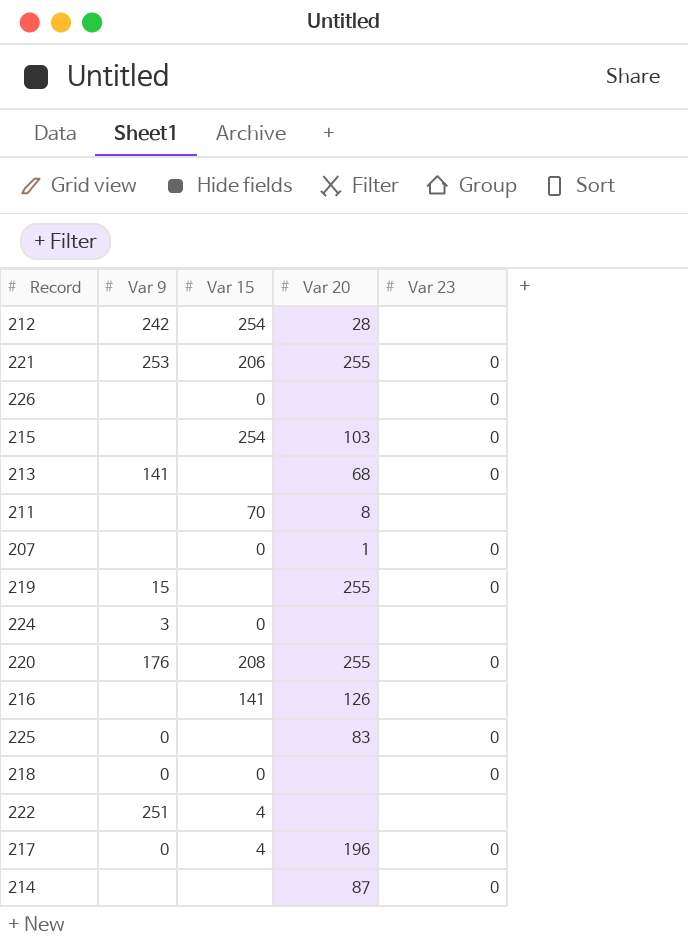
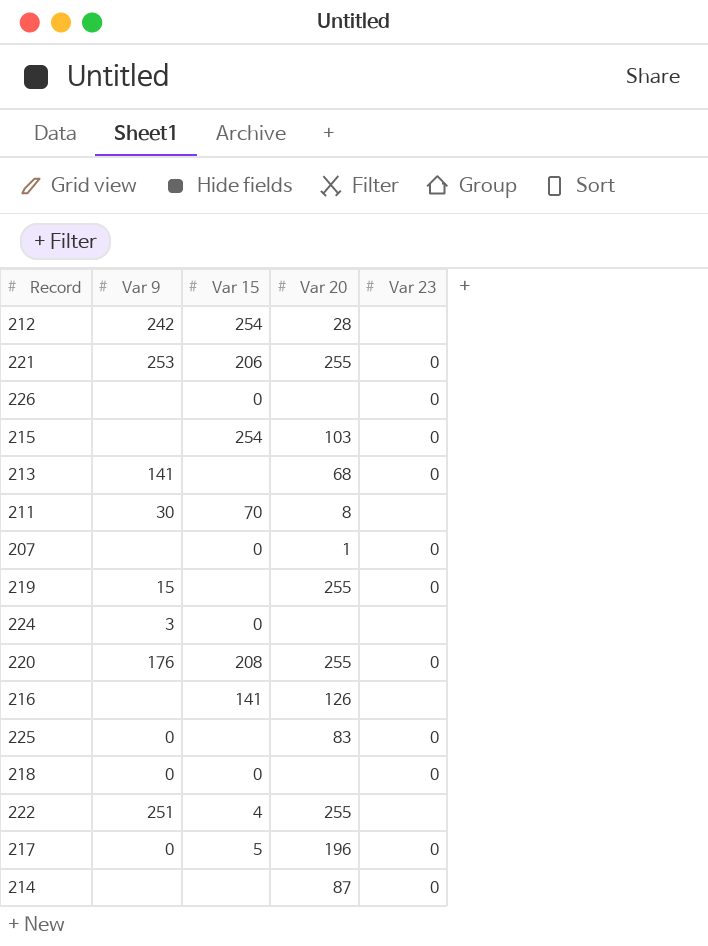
211 | Var 9: none -> 30
222 | Var 20: none -> 255
217 | Var 15: 4 -> 5

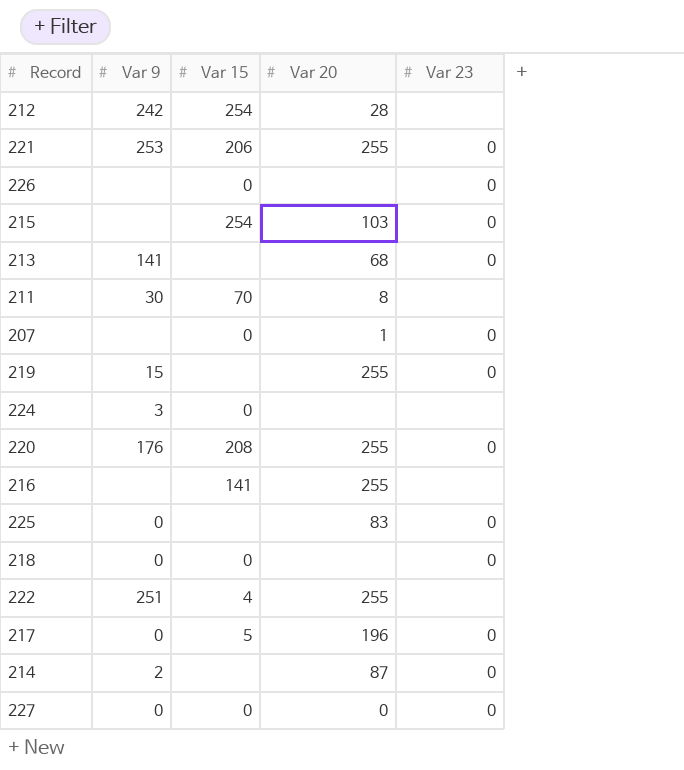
216 | Var 20: 126 -> 255
214 | Var 9: none -> 2
row 227: none -> 0 | 0 | 0 | 0

